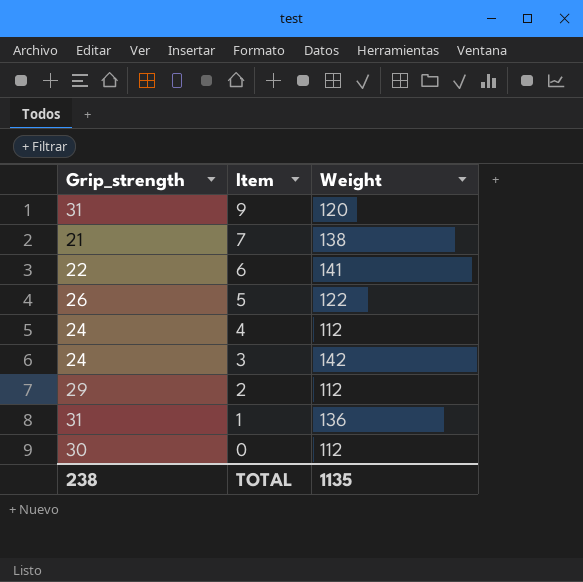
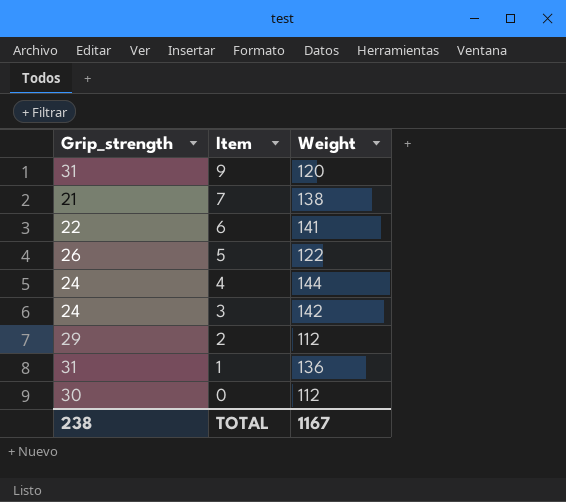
4 | Weight: 112 -> 144
TOTAL | Weight: 1135 -> 1167

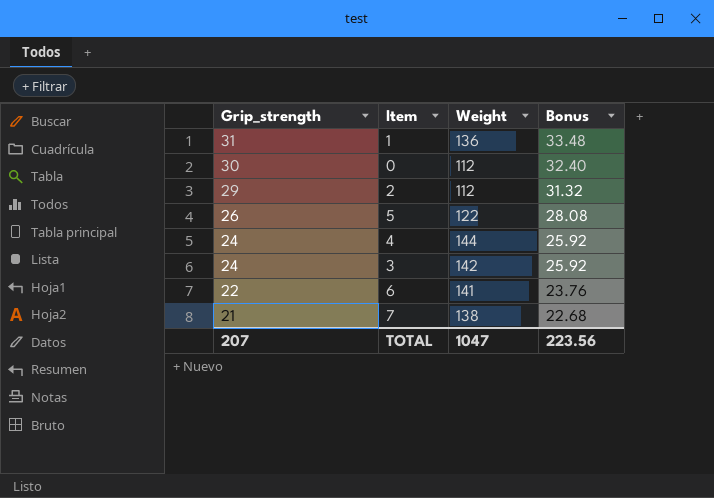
row order: Item descending -> Grip_strength descending
column Bonus | formula: none -> [Grip_strength] * 1.08
row 9: 31 | 120 -> none
TOTAL | Grip_strength: 238 -> 207
TOTAL | Weight: 1167 -> 1047

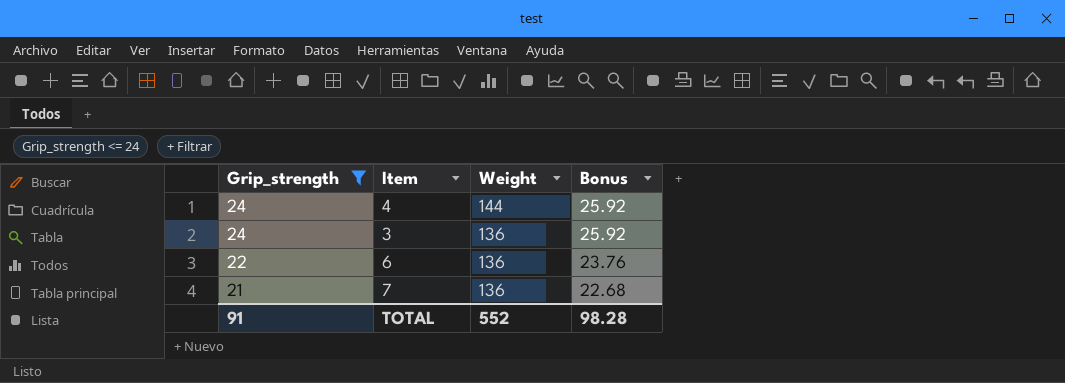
filter: none -> Grip_strength <= 24
3 | Weight: 142 -> 136
6 | Weight: 141 -> 136
7 | Weight: 138 -> 136
TOTAL | Grip_strength: 207 -> 91
TOTAL | Weight: 1047 -> 552
TOTAL | Bonus: 223.56 -> 98.28

